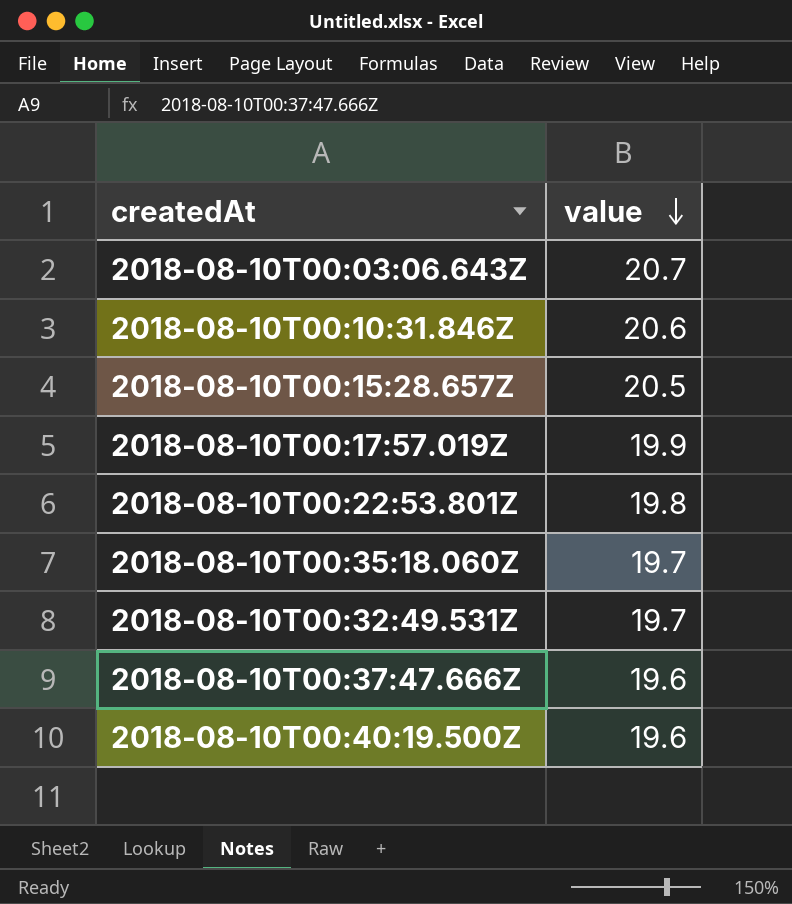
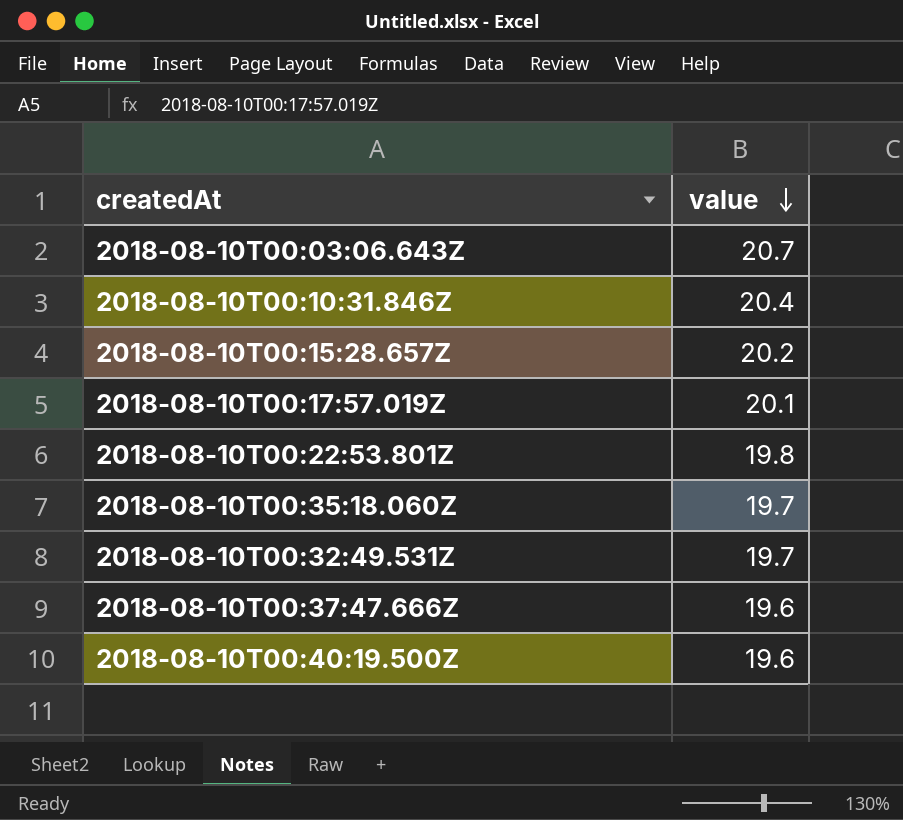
2018-08-10T00:10:31.846Z | value: 20.6 -> 20.4
2018-08-10T00:15:28.657Z | value: 20.5 -> 20.2
2018-08-10T00:17:57.019Z | value: 19.9 -> 20.1

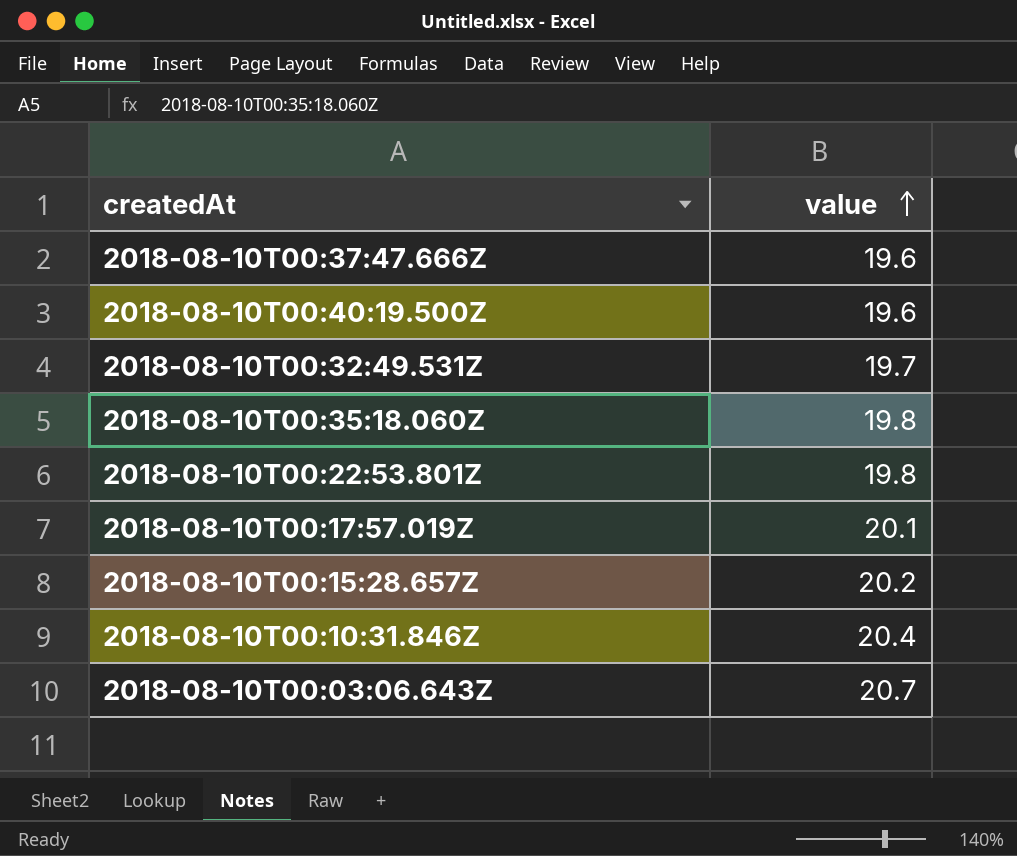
row order: value descending -> value ascending
2018-08-10T00:35:18.060Z | value: 19.7 -> 19.8

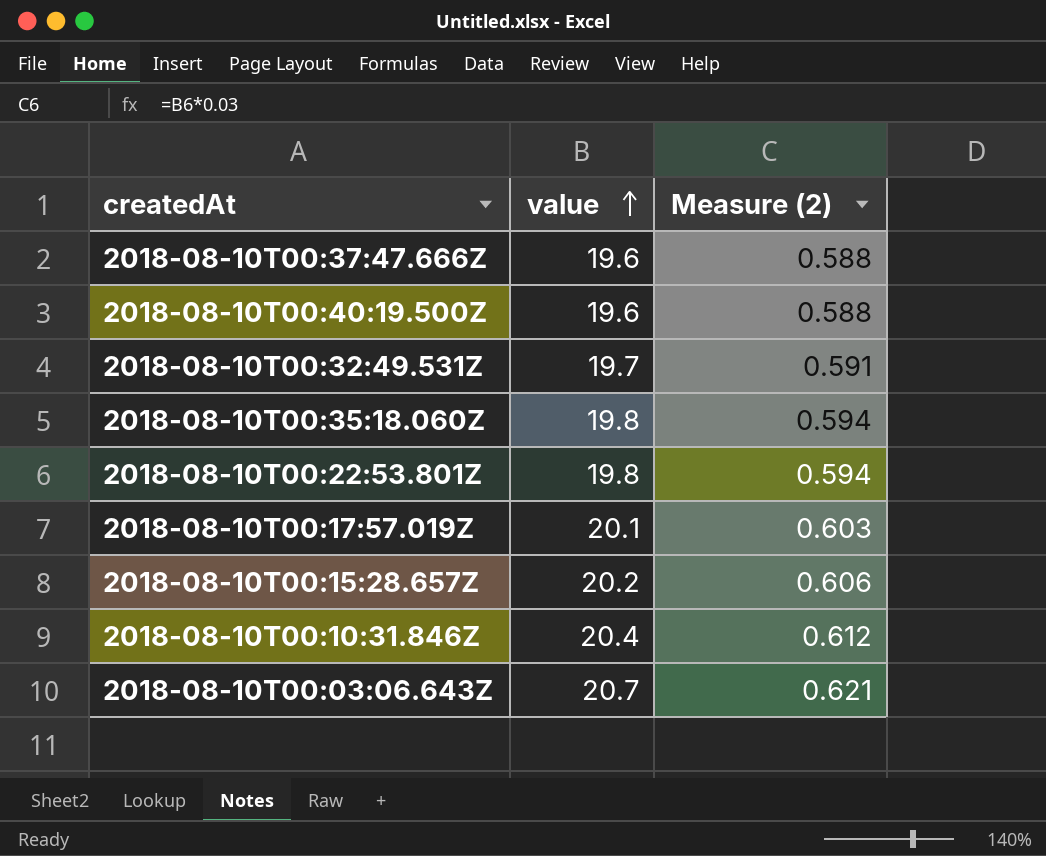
column Measure (2) | formula: none -> [value] * 0.03

